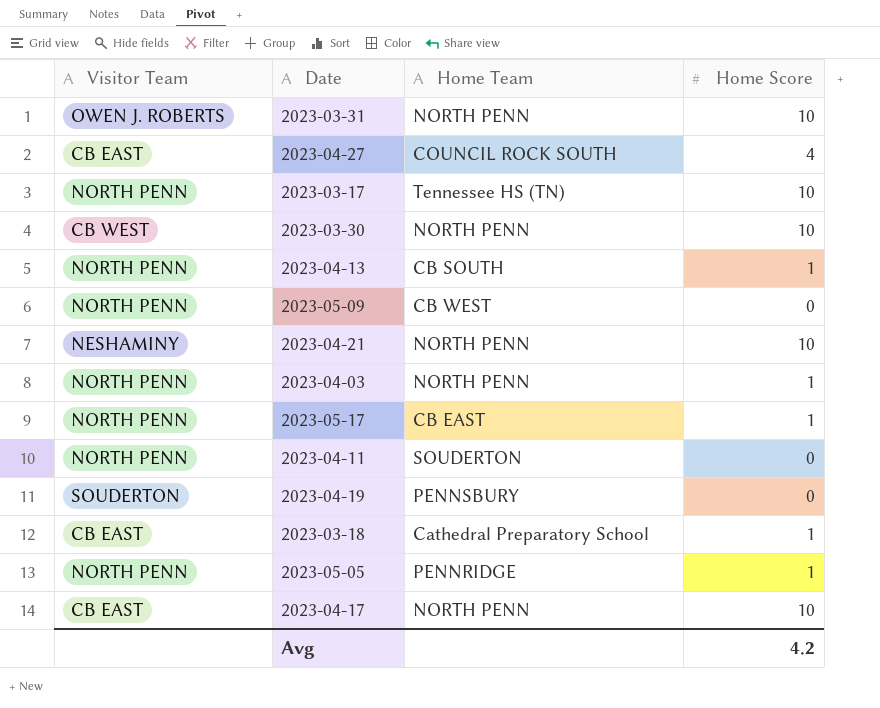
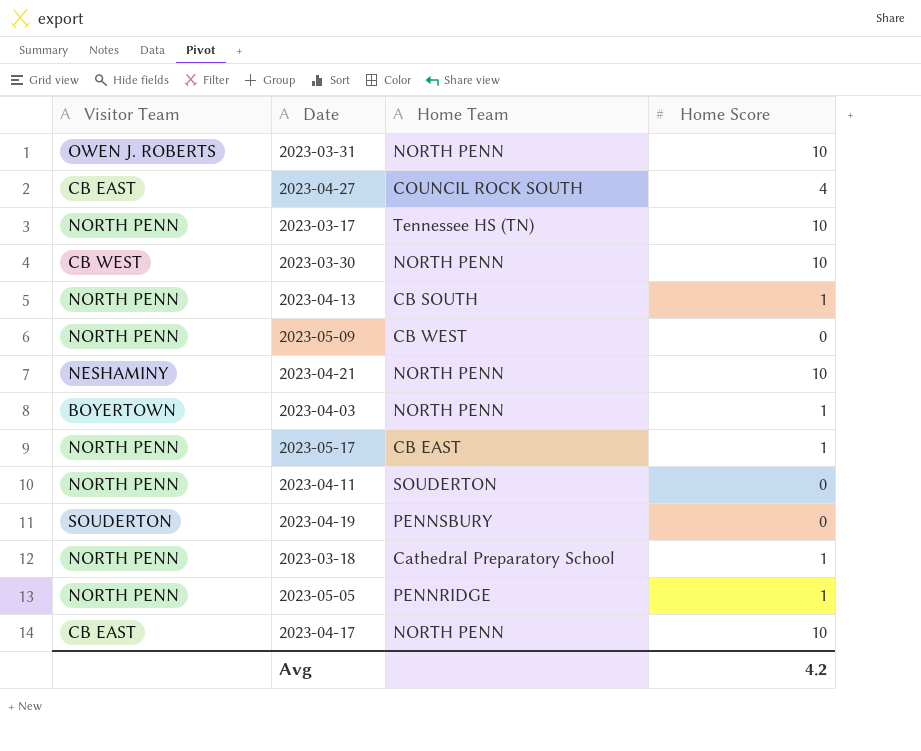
2023-04-03 | Visitor Team: NORTH PENN -> BOYERTOWN
2023-03-18 | Visitor Team: CB EAST -> NORTH PENN

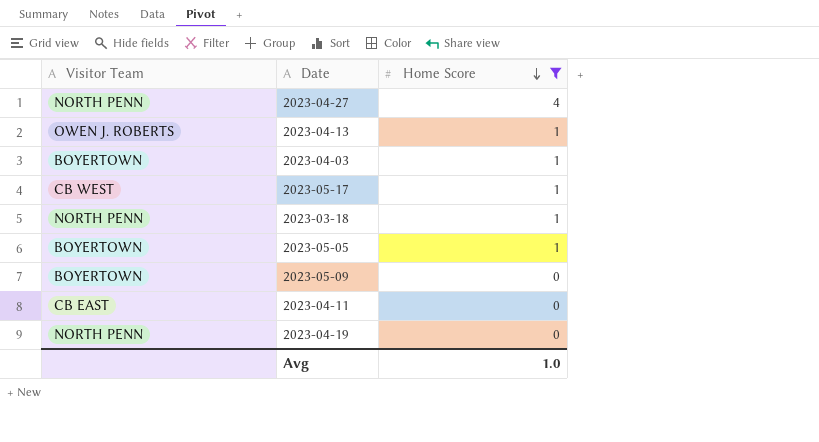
filter: none -> Home Score != 10
row order: none -> Home Score descending
column Home Team | position: 3 -> none
2023-04-27 | Visitor Team: CB EAST -> NORTH PENN
2023-04-13 | Visitor Team: NORTH PENN -> OWEN J. ROBERTS
2023-05-17 | Visitor Team: NORTH PENN -> CB WEST
2023-05-05 | Visitor Team: NORTH PENN -> BOYERTOWN
2023-05-09 | Visitor Team: NORTH PENN -> BOYERTOWN
2023-04-11 | Visitor Team: NORTH PENN -> CB EAST
2023-04-19 | Visitor Team: SOUDERTON -> NORTH PENN
Avg | Home Score: 4.2 -> 1.0

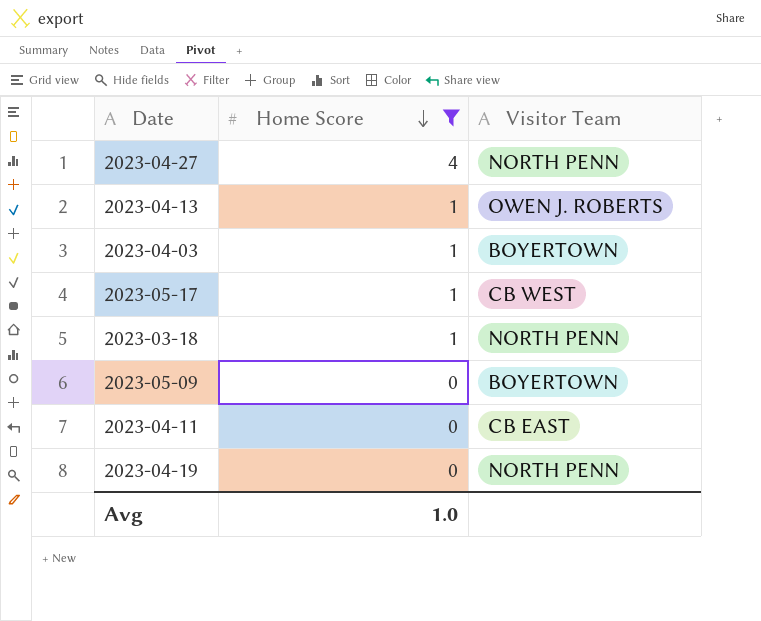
column Visitor Team | position: 1 -> 3
row 2023-05-05: BOYERTOWN | 1 -> none

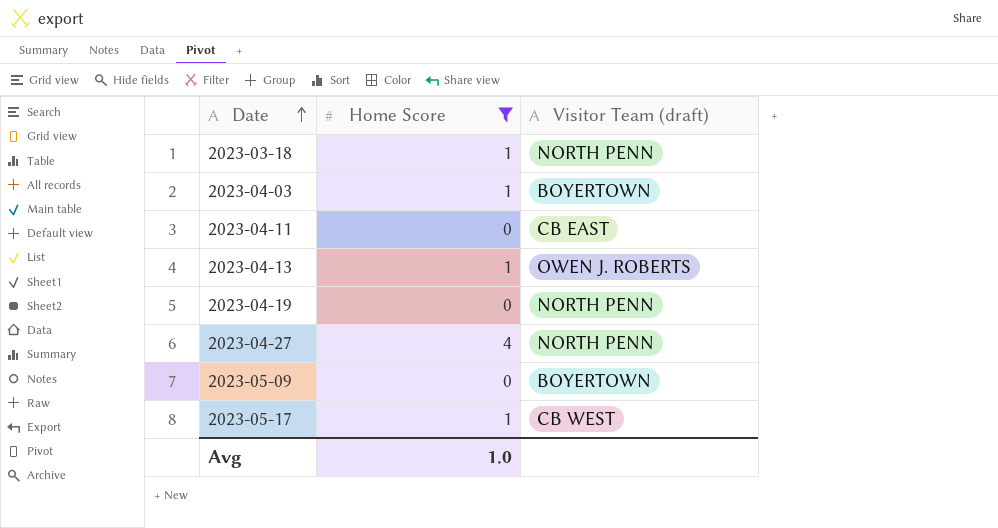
row order: Home Score descending -> Date ascending
column name: Visitor Team -> Visitor Team (draft)

